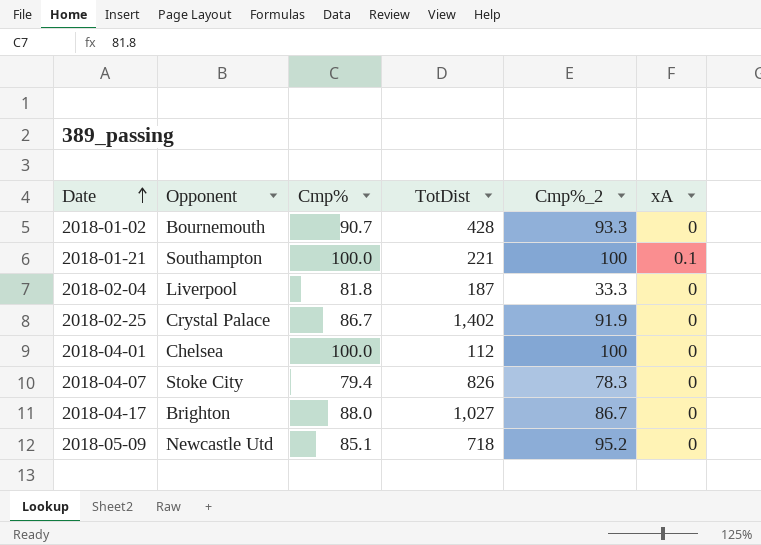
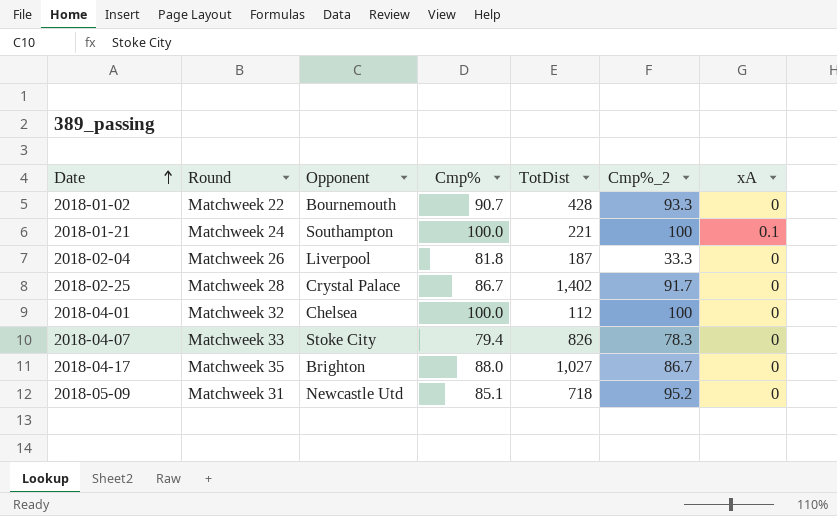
column Round | position: none -> 2
2018-02-25 | Cmp%_2: 91.9 -> 91.7

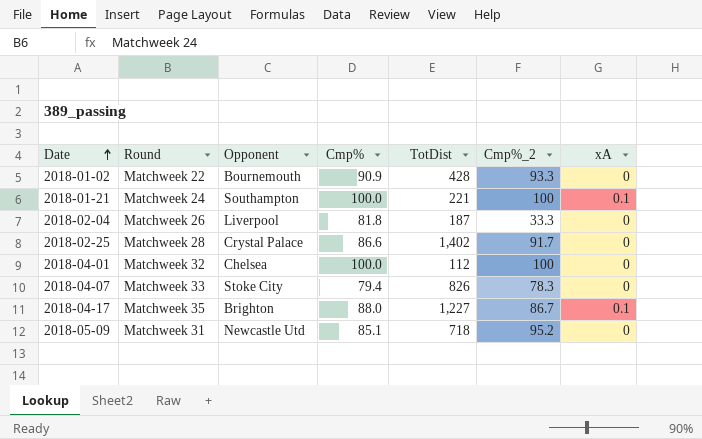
2018-01-02 | Cmp%: 90.7 -> 90.9
2018-02-25 | Cmp%: 86.7 -> 86.6
2018-04-17 | TotDist: 1,027 -> 1,227
2018-04-17 | xA: 0 -> 0.1

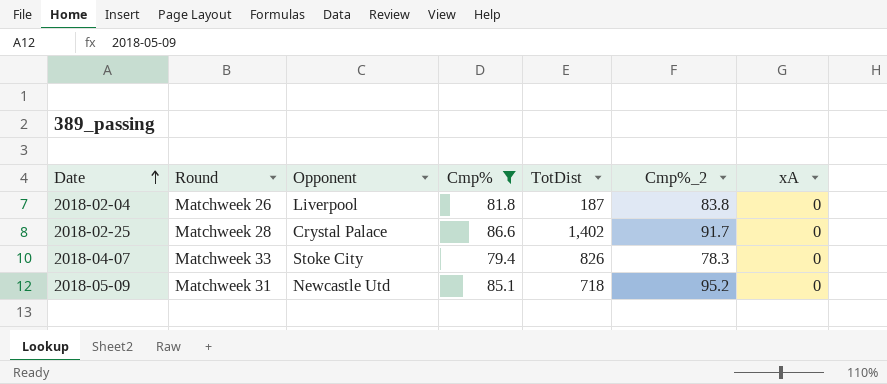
filter: none -> Cmp% <= 86.6
2018-02-04 | Cmp%_2: 33.3 -> 83.8

